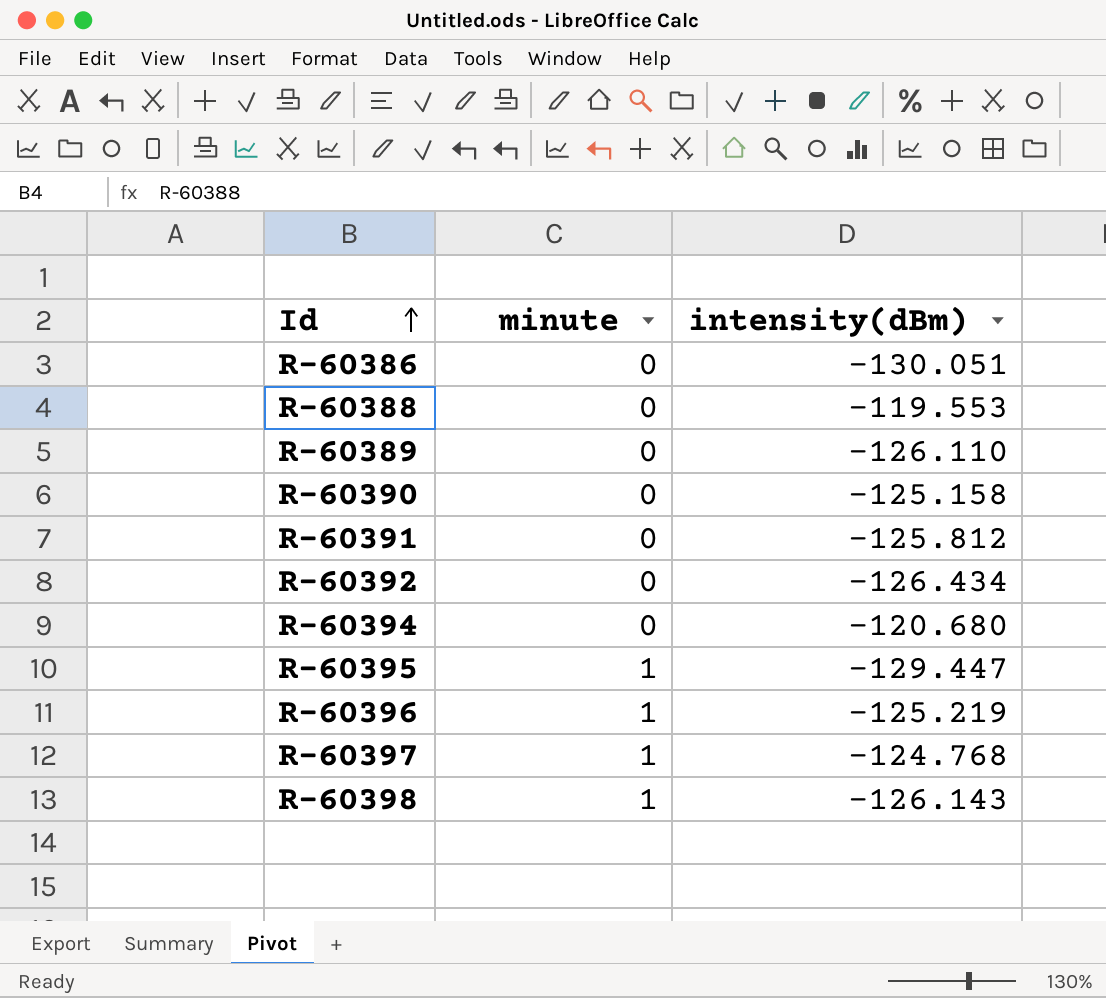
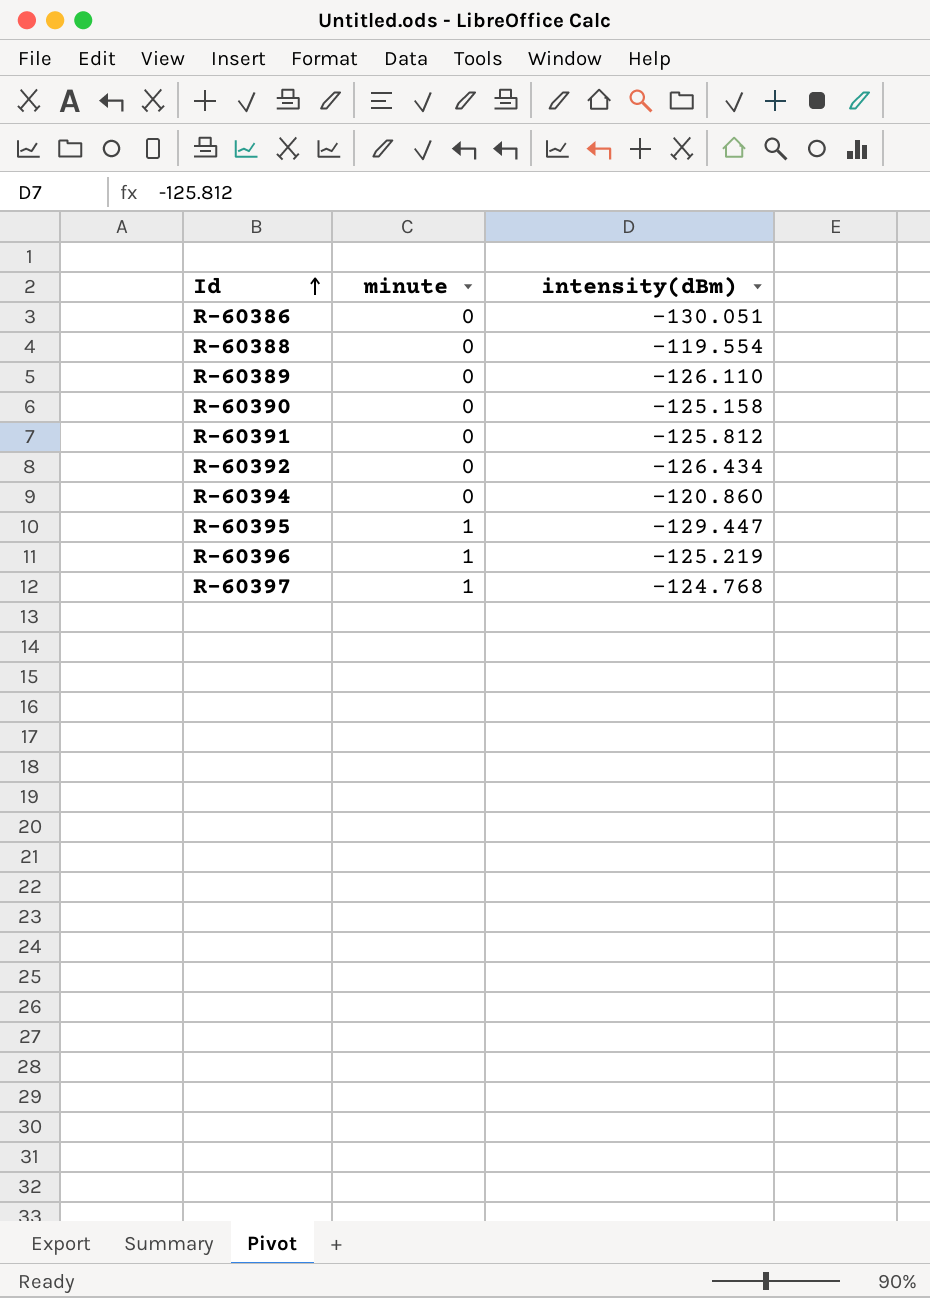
row R-60398: 1 | -126.143 -> none
R-60388 | intensity(dBm): -119.553 -> -119.554
R-60394 | intensity(dBm): -120.680 -> -120.860

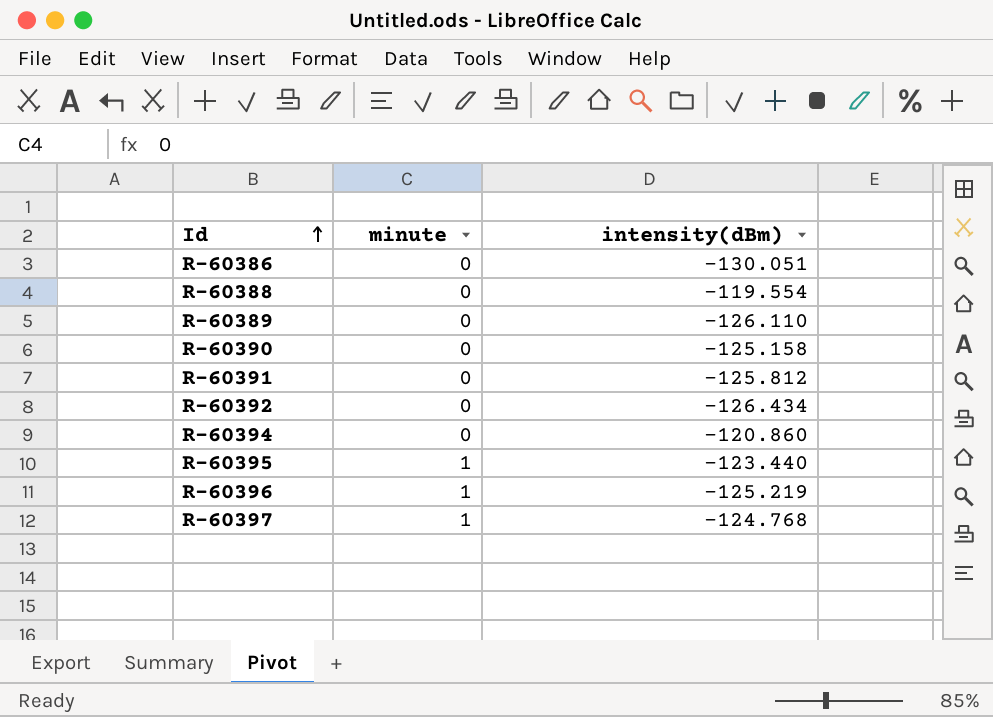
R-60395 | intensity(dBm): -129.447 -> -123.440

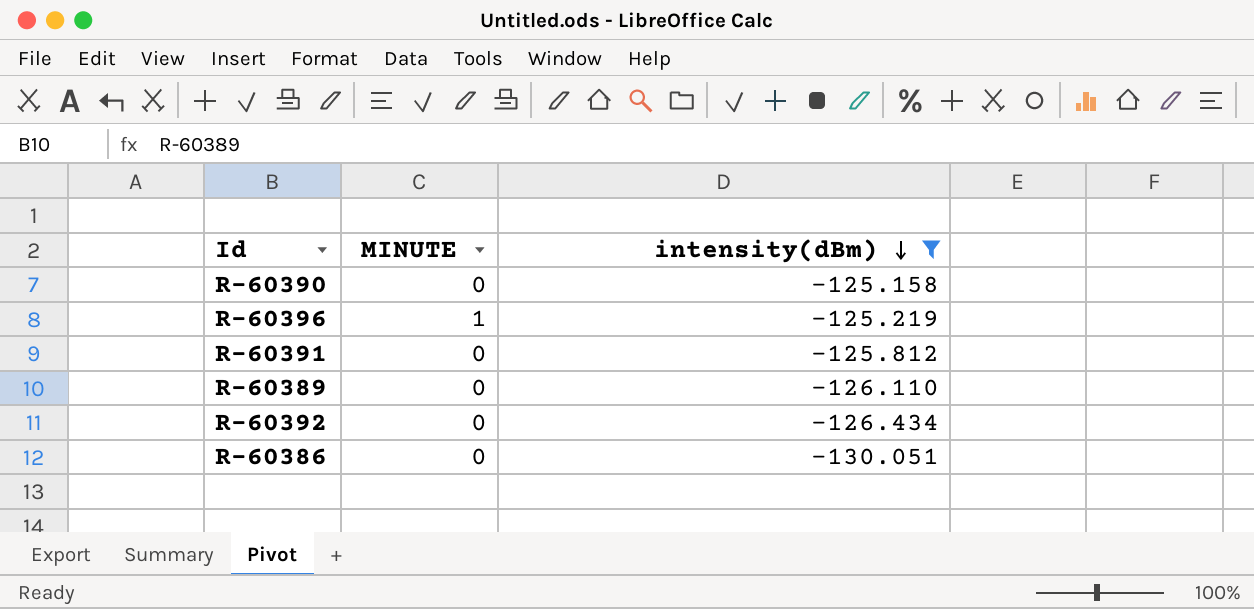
filter: none -> intensity(dBm) <= -125.158
row order: Id ascending -> intensity(dBm) descending
column name: minute -> MINUTE

